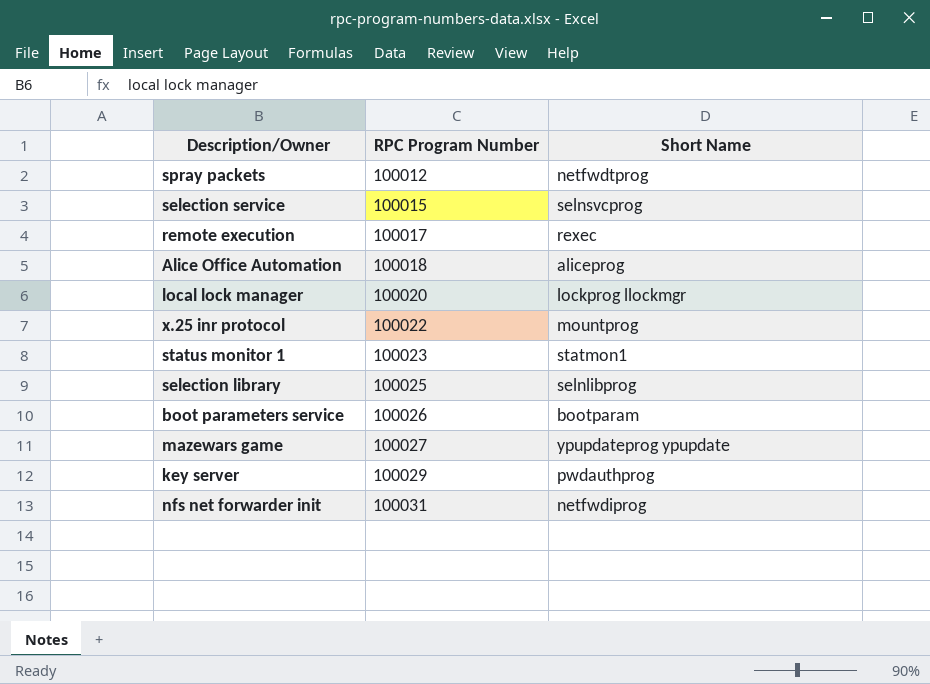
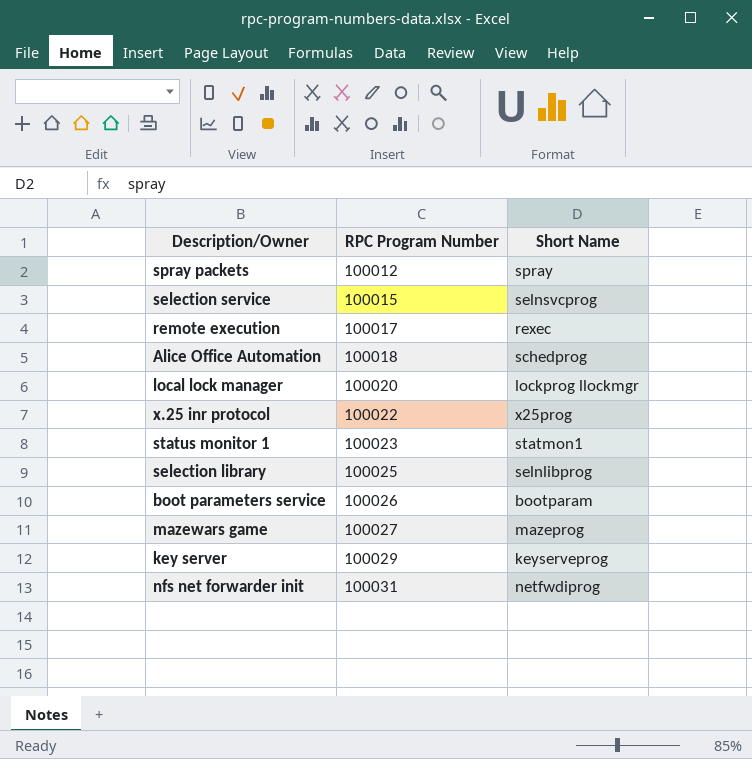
spray packets | Short Name: netfwdtprog -> spray
Alice Office Automation | Short Name: aliceprog -> schedprog
x.25 inr protocol | Short Name: mountprog -> x25prog
mazewars game | Short Name: ypupdateprog ypupdate -> mazeprog
key server | Short Name: pwdauthprog -> keyserveprog

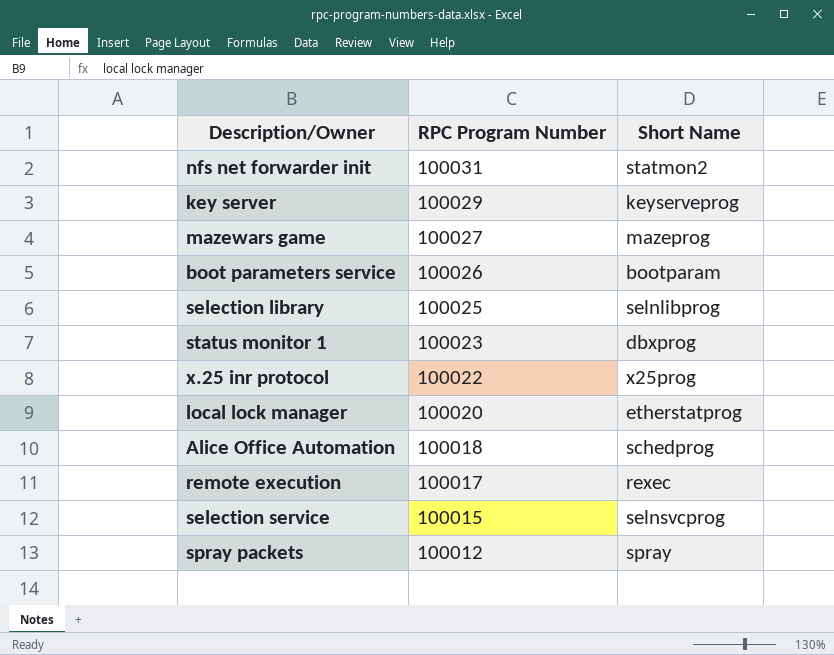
row order: RPC Program Number ascending -> RPC Program Number descending
nfs net forwarder init | Short Name: netfwdiprog -> statmon2
status monitor 1 | Short Name: statmon1 -> dbxprog
local lock manager | Short Name: lockprog llockmgr -> etherstatprog

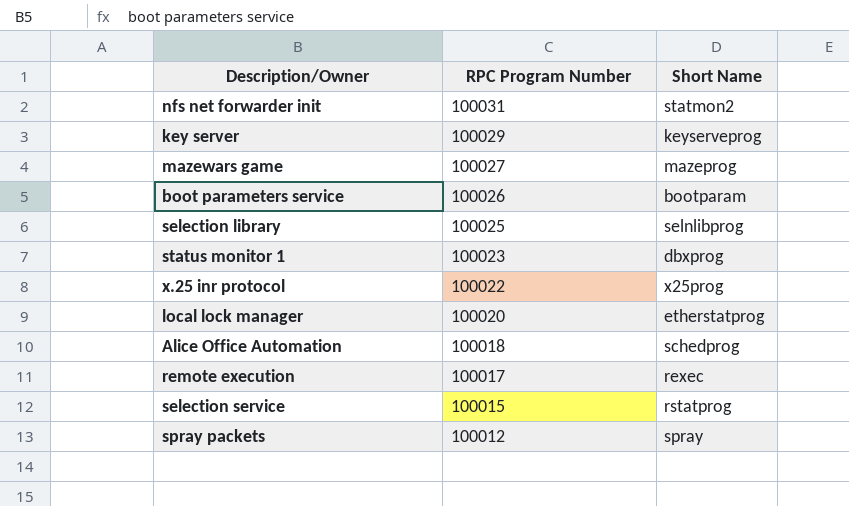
selection service | Short Name: selnsvcprog -> rstatprog

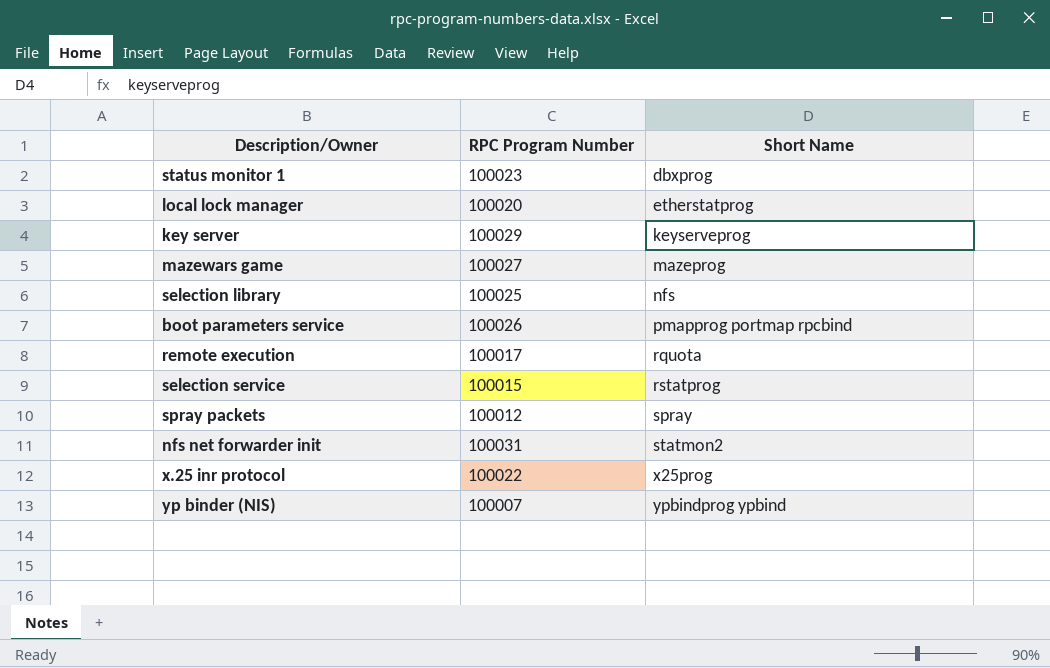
row order: RPC Program Number descending -> Short Name ascending
row Alice Office Automation: 100018 | schedprog -> none
selection library | Short Name: selnlibprog -> nfs
boot parameters service | Short Name: bootparam -> pmapprog portmap rpcbind
remote execution | Short Name: rexec -> rquota
row yp binder (NIS): none -> 100007 | ypbindprog ypbind

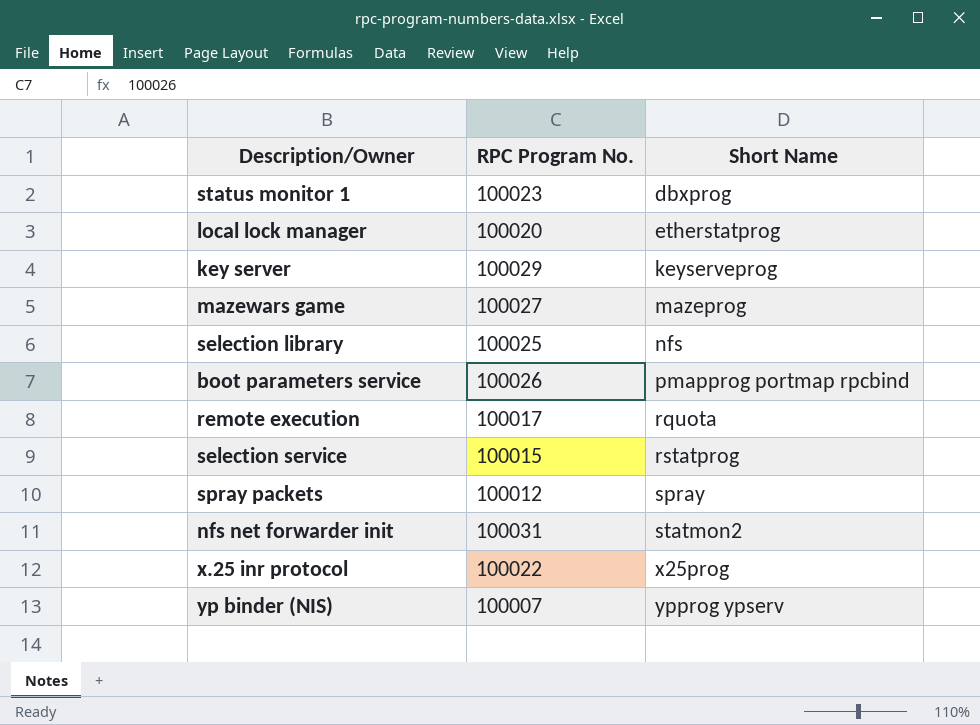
column name: RPC Program Number -> RPC Program No.
yp binder (NIS) | Short Name: ypbindprog ypbind -> ypprog ypserv

